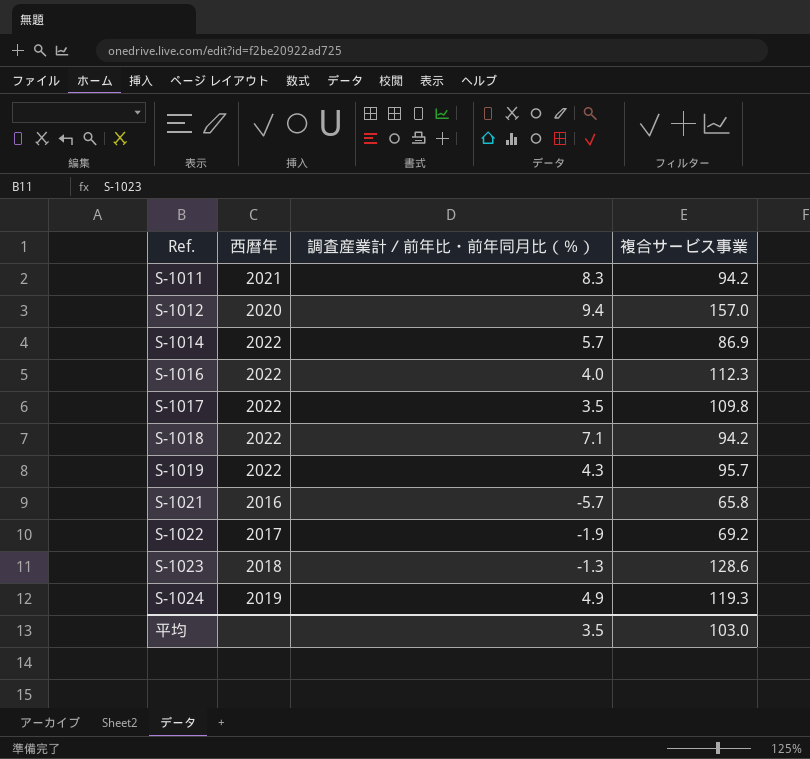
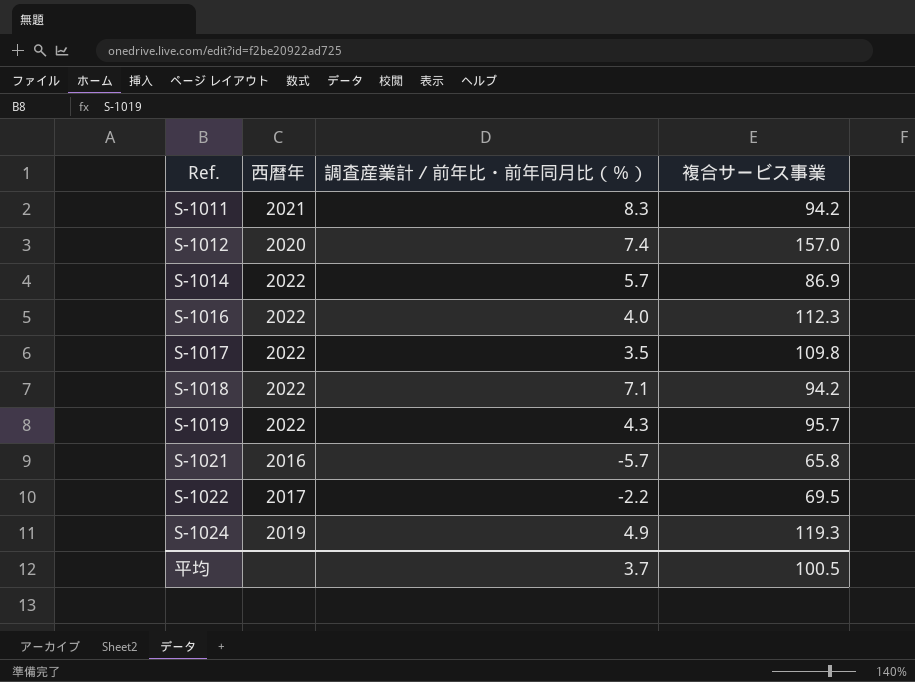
row S-1023: 2018 | -1.3 | 128.6 -> none
S-1012 | 調査産業計／前年比・前年同月比（％）: 9.4 -> 7.4
S-1022 | 調査産業計／前年比・前年同月比（％）: -1.9 -> -2.2
S-1022 | 複合サービス事業: 69.2 -> 69.5
平均 | 調査産業計／前年比・前年同月比（％）: 3.5 -> 3.7
平均 | 複合サービス事業: 103.0 -> 100.5

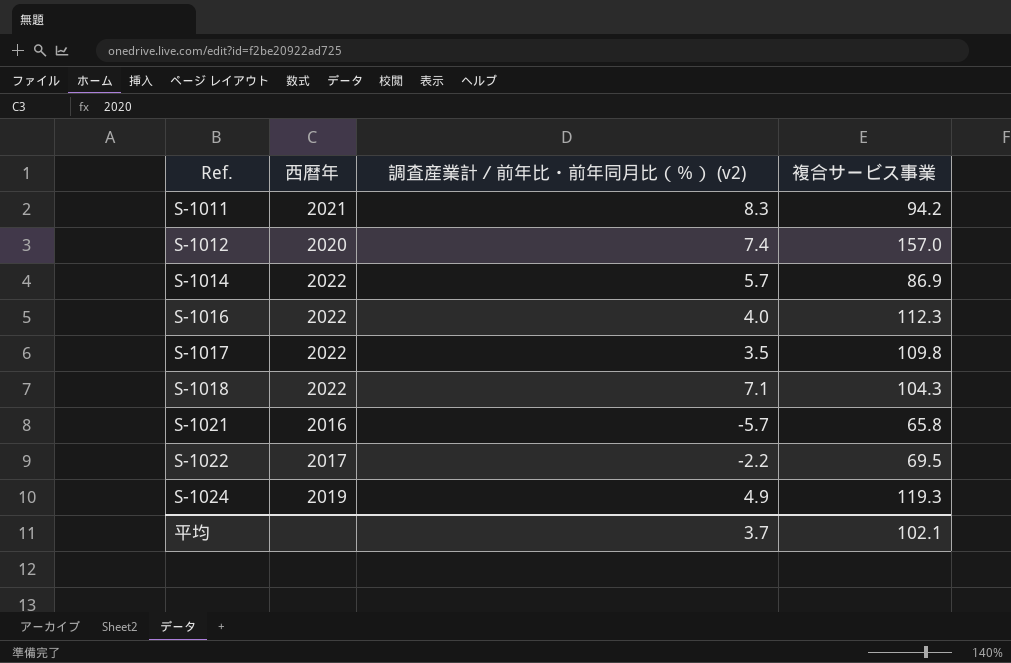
column name: 調査産業計／前年比・前年同月比（％） -> 調査産業計／前年比・前年同月比（％） (v2)
row S-1019: 2022 | 4.3 | 95.7 -> none
S-1018 | 複合サービス事業: 94.2 -> 104.3
平均 | 複合サービス事業: 100.5 -> 102.1

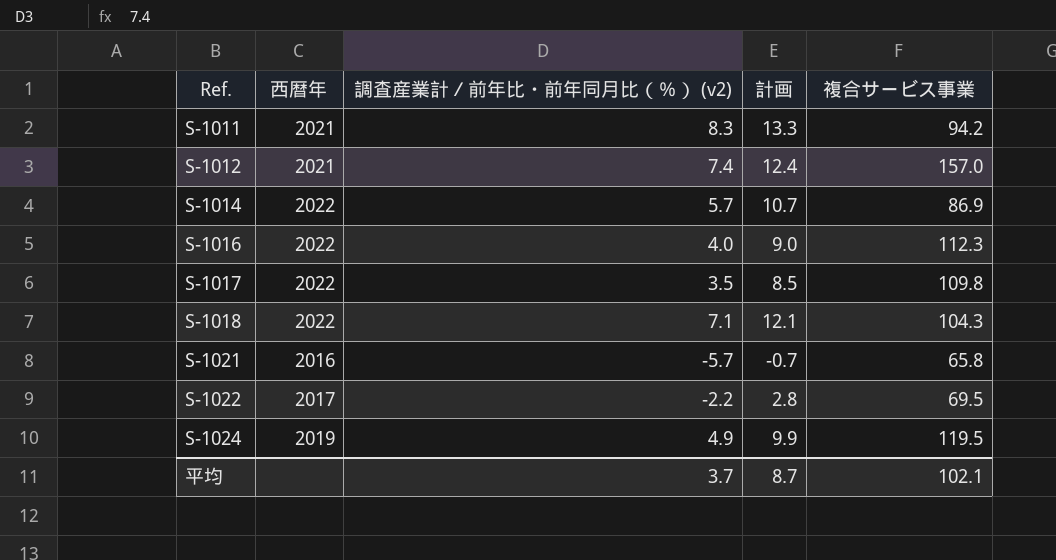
column 計画 | formula: none -> [調査産業計／前年比・前年同月比（％） (v2)] + 5
S-1012 | 西暦年: 2020 -> 2021
S-1024 | 複合サービス事業: 119.3 -> 119.5

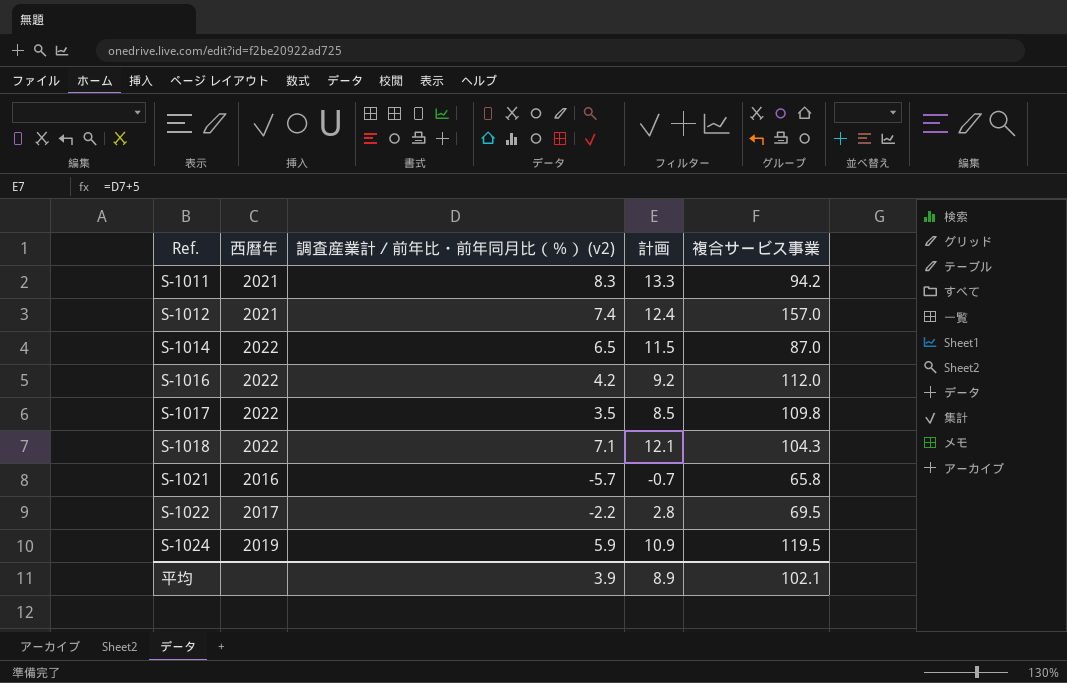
S-1014 | 調査産業計／前年比・前年同月比（％） (v2): 5.7 -> 6.5
S-1014 | 計画: 10.7 -> 11.5
S-1014 | 複合サービス事業: 86.9 -> 87.0
S-1016 | 調査産業計／前年比・前年同月比（％） (v2): 4.0 -> 4.2
S-1016 | 計画: 9.0 -> 9.2
S-1016 | 複合サービス事業: 112.3 -> 112.0
S-1024 | 調査産業計／前年比・前年同月比（％） (v2): 4.9 -> 5.9
S-1024 | 計画: 9.9 -> 10.9
平均 | 調査産業計／前年比・前年同月比（％） (v2): 3.7 -> 3.9
平均 | 計画: 8.7 -> 8.9

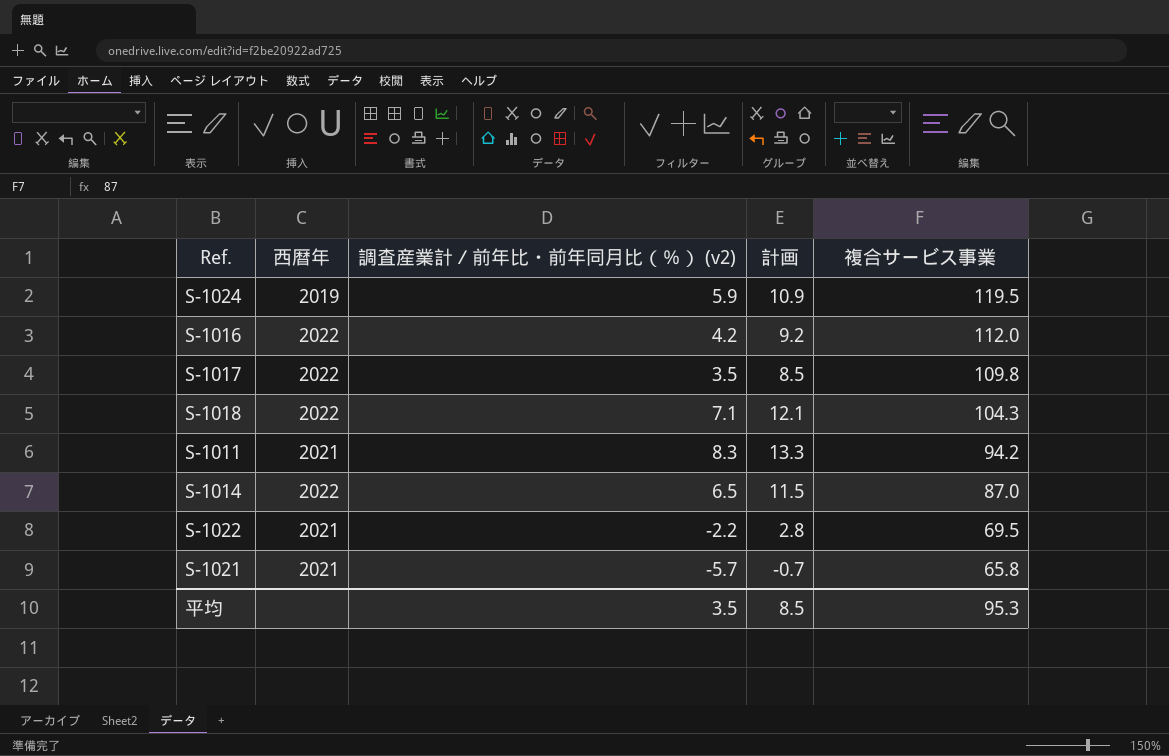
row order: Ref. ascending -> 複合サービス事業 descending
row S-1012: 2021 | 7.4 | 12.4 | 157.0 -> none
S-1022 | 西暦年: 2017 -> 2021
S-1021 | 西暦年: 2016 -> 2021
平均 | 調査産業計／前年比・前年同月比（％） (v2): 3.9 -> 3.5
平均 | 計画: 8.9 -> 8.5
平均 | 複合サービス事業: 102.1 -> 95.3

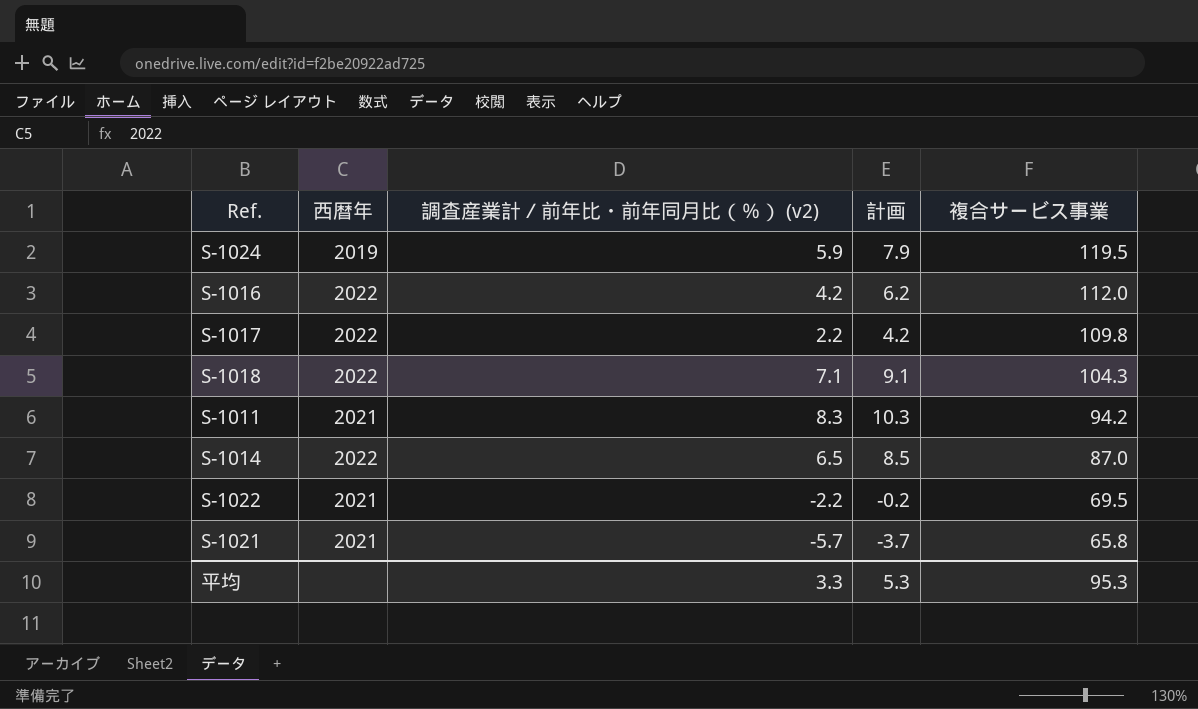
column 計画 | formula: [調査産業計／前年比・前年同月比（％） (v2)] + 5 -> [調査産業計／前年比・前年同月比（％） (v2)] + 2
S-1017 | 調査産業計／前年比・前年同月比（％） (v2): 3.5 -> 2.2
平均 | 調査産業計／前年比・前年同月比（％） (v2): 3.5 -> 3.3
平均 | 計画: 8.5 -> 5.3

